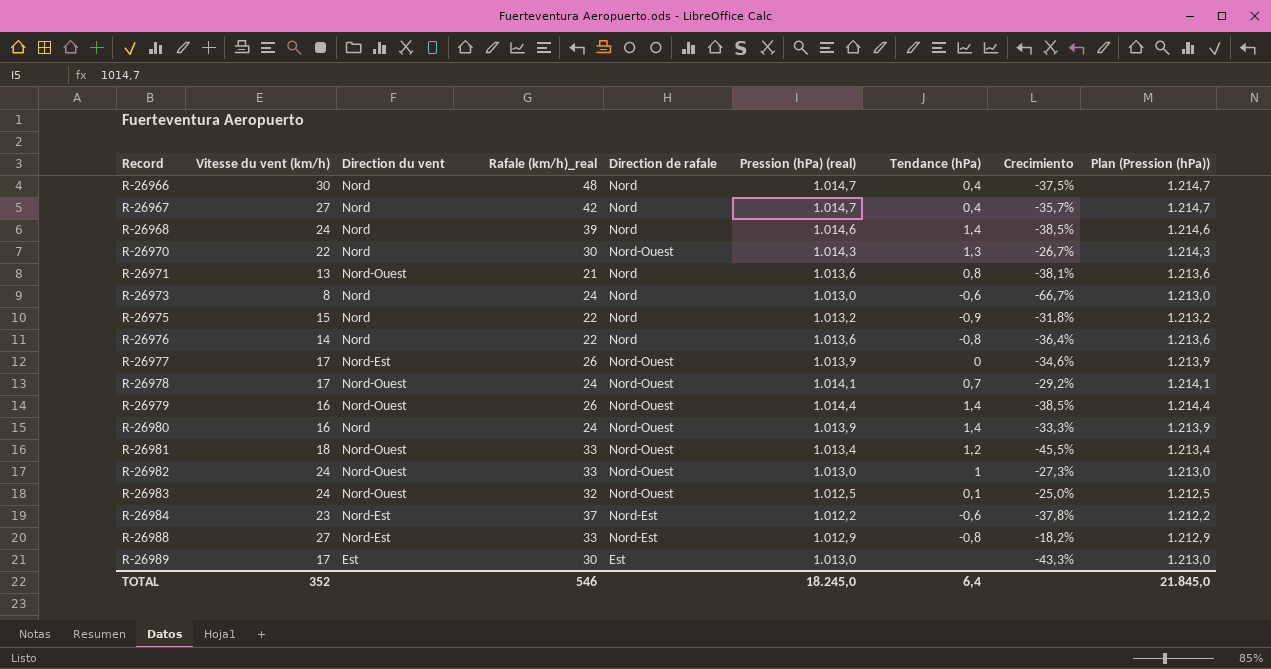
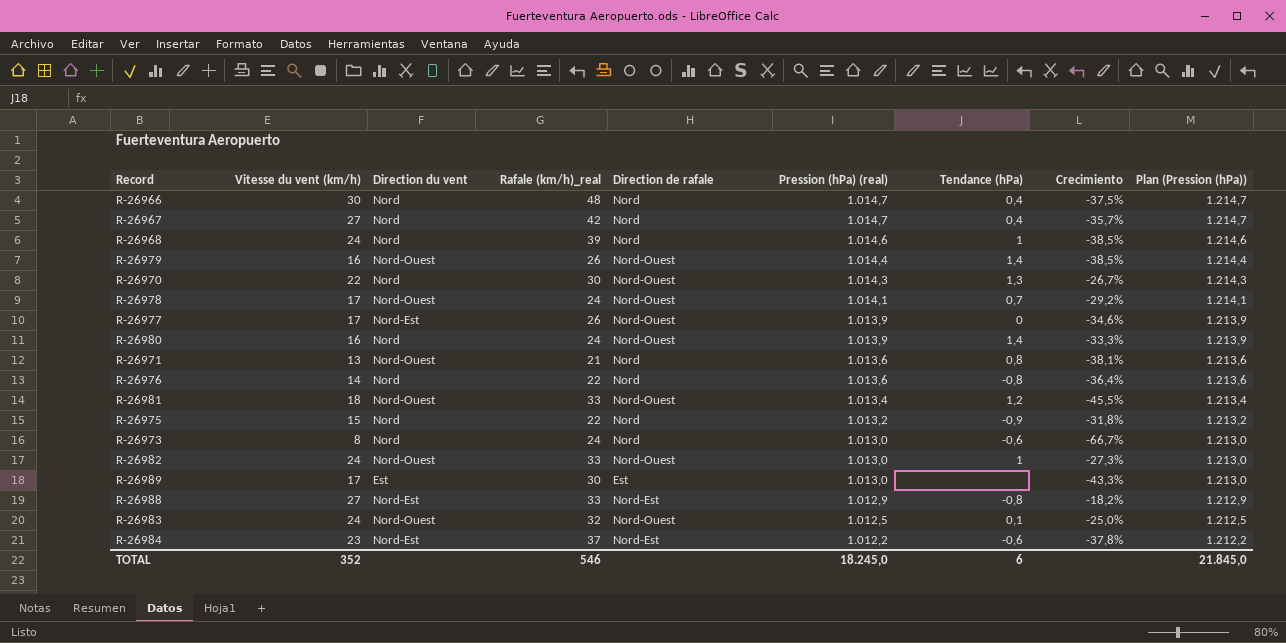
row order: Record ascending -> Pression (hPa) (real) descending
R-26968 | Tendance (hPa): 1,4 -> 1
TOTAL | Tendance (hPa): 6,4 -> 6

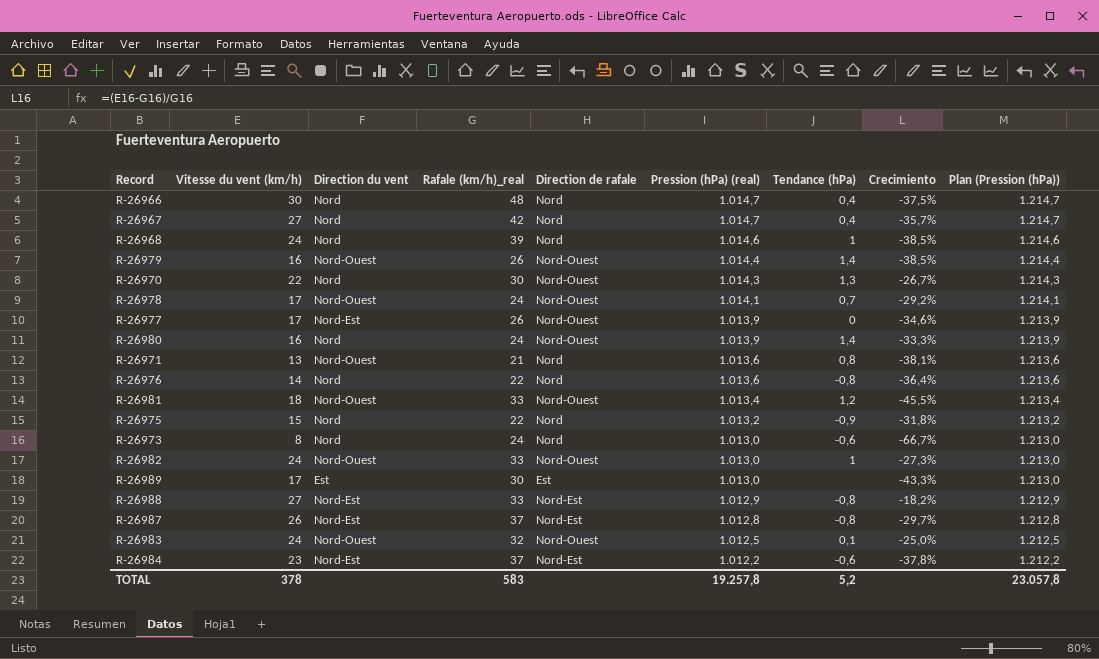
row R-26987: none -> 26 | Nord-Est | 37 | Nord-Est | 1.012,8 | -0,8 | -29,7% | 1.212,8
TOTAL | Vitesse du vent (km/h): 352 -> 378
TOTAL | Rafale (km/h)_real: 546 -> 583
TOTAL | Pression (hPa) (real): 18.245,0 -> 19.257,8
TOTAL | Tendance (hPa): 6 -> 5,2
TOTAL | Plan (Pression (hPa)): 21.845,0 -> 23.057,8

